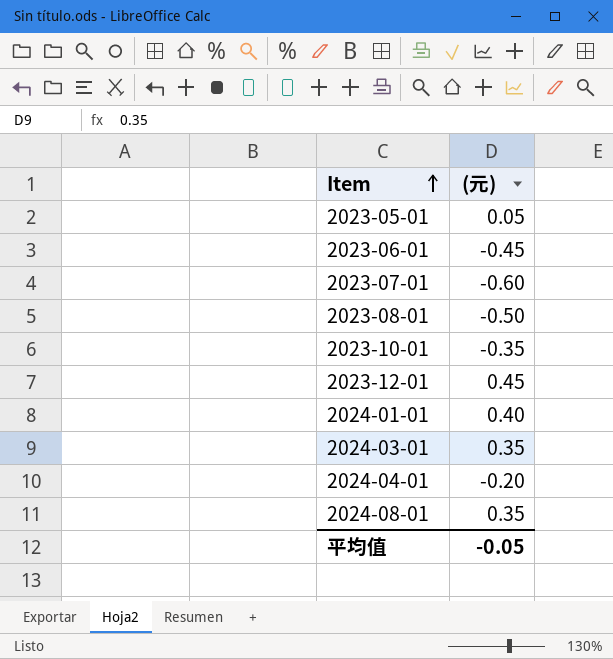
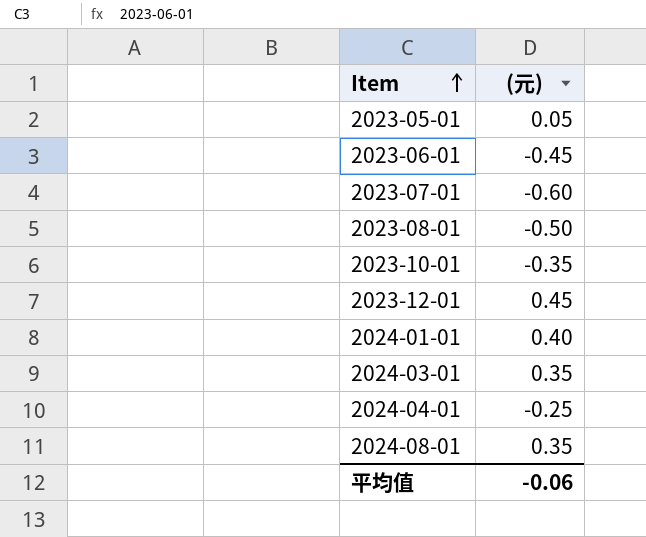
2024-04-01 | (元): -0.20 -> -0.25
平均值 | (元): -0.05 -> -0.06

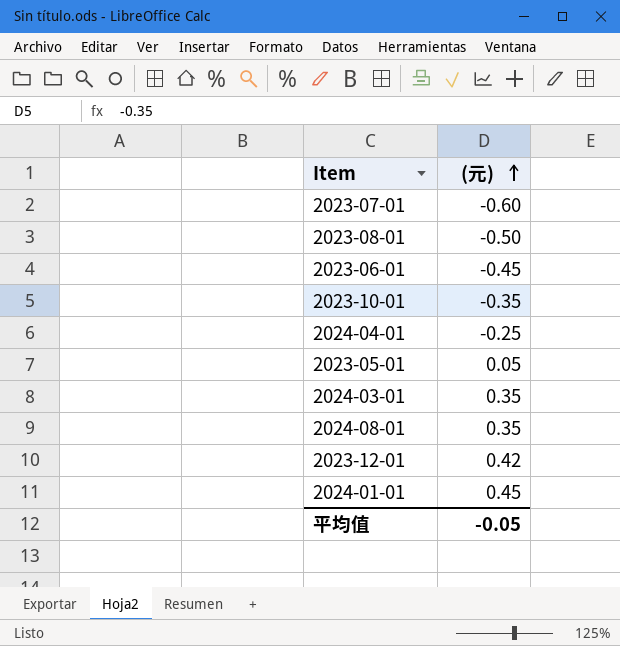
row order: Item ascending -> (元) ascending
2023-12-01 | (元): 0.45 -> 0.42
2024-01-01 | (元): 0.40 -> 0.45
平均值 | (元): -0.06 -> -0.05

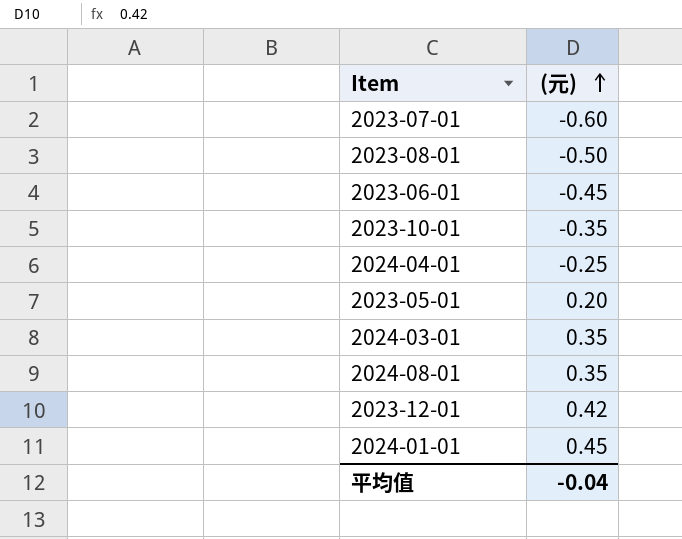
2023-05-01 | (元): 0.05 -> 0.20
平均值 | (元): -0.05 -> -0.04

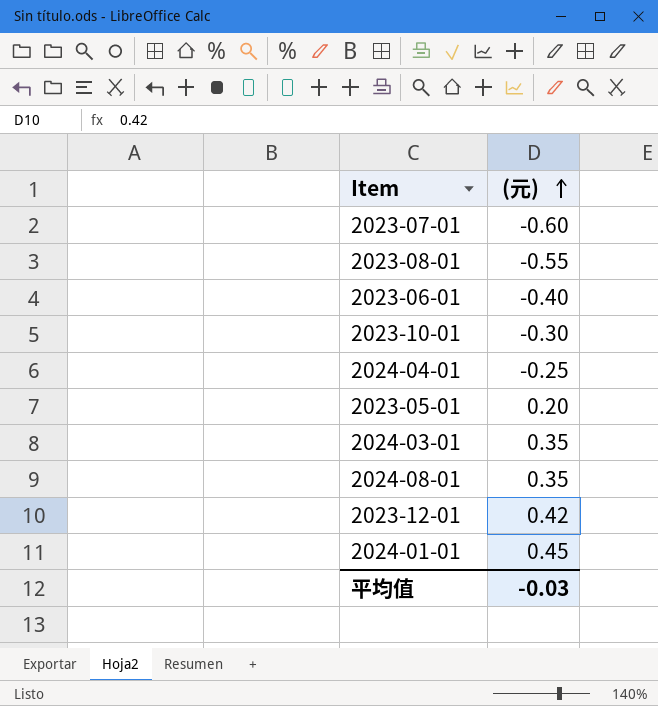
2023-08-01 | (元): -0.50 -> -0.55
2023-06-01 | (元): -0.45 -> -0.40
2023-10-01 | (元): -0.35 -> -0.30
平均值 | (元): -0.04 -> -0.03

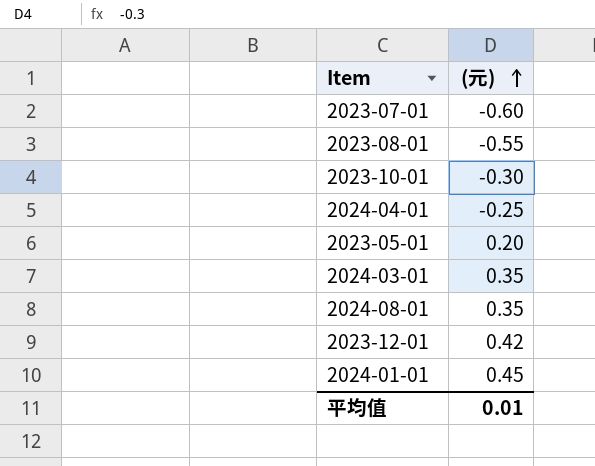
row 2023-06-01: -0.40 -> none
平均值 | (元): -0.03 -> 0.01

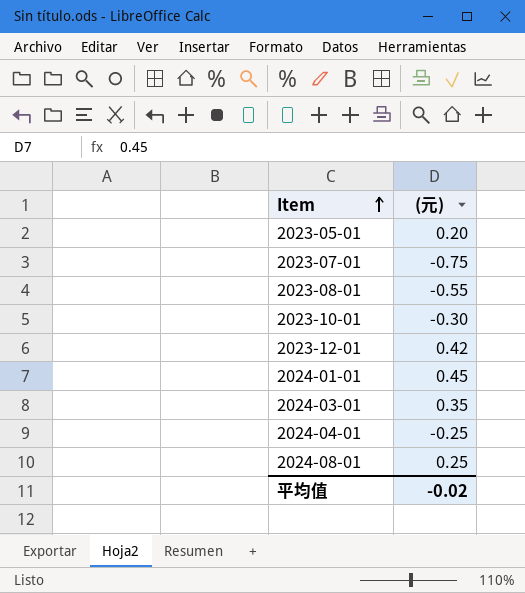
row order: (元) ascending -> Item ascending
2023-07-01 | (元): -0.60 -> -0.75
2024-08-01 | (元): 0.35 -> 0.25
平均值 | (元): 0.01 -> -0.02

